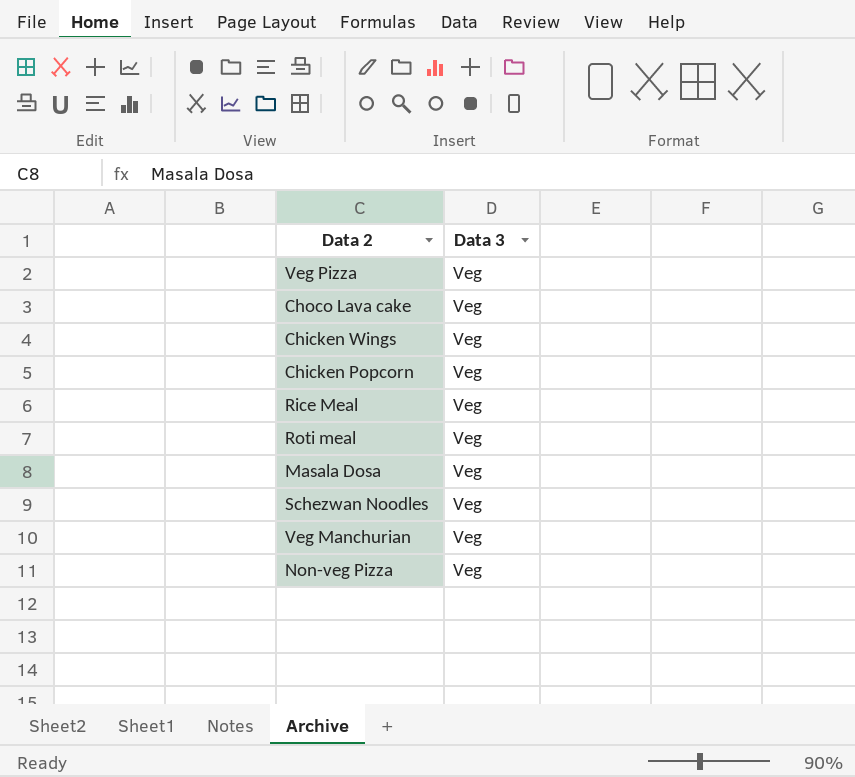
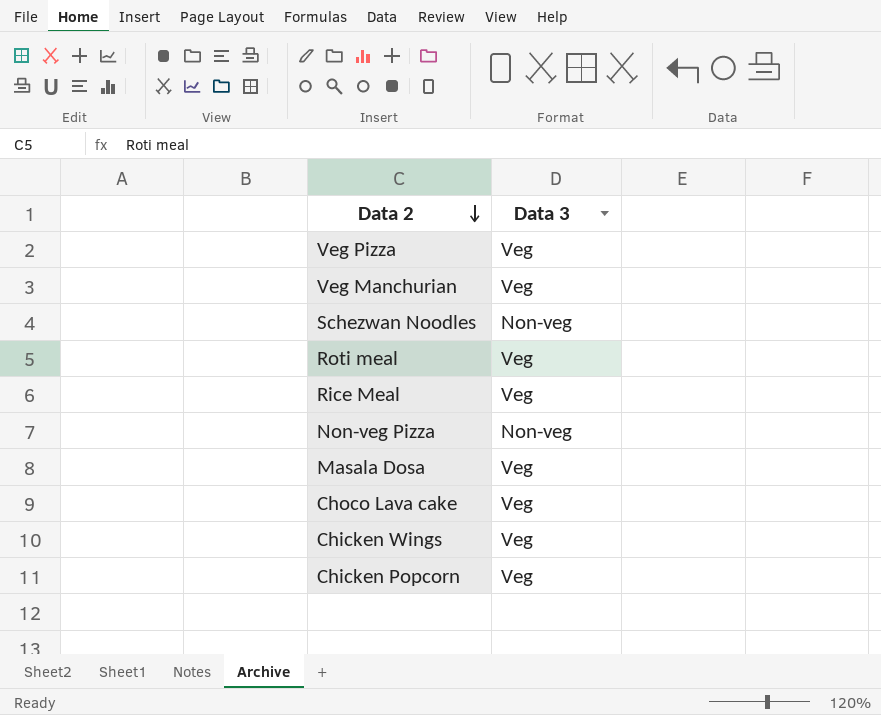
row order: none -> Data 2 descending
Schezwan Noodles | Data 3: Veg -> Non-veg
Non-veg Pizza | Data 3: Veg -> Non-veg

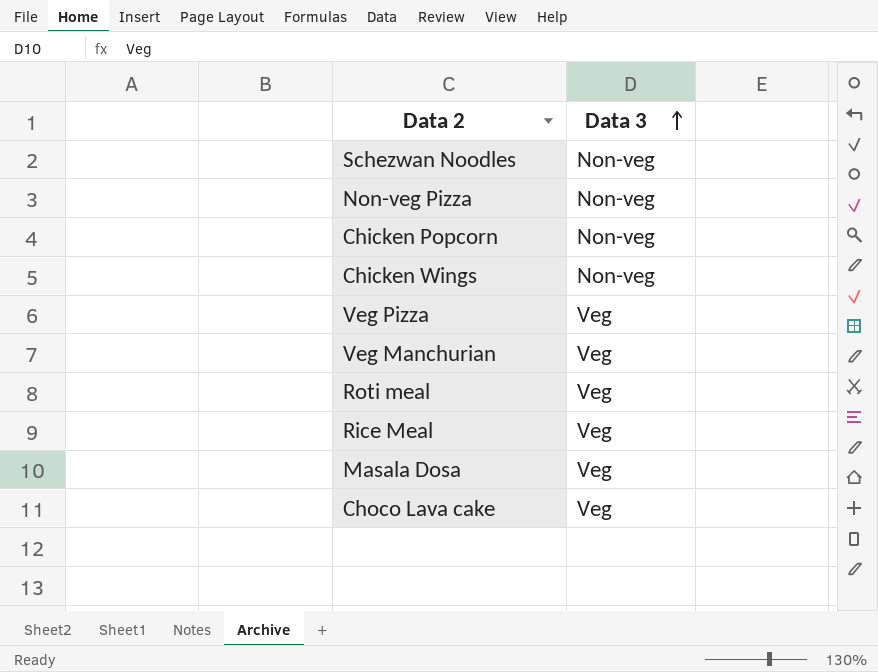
row order: Data 2 descending -> Data 3 ascending
Chicken Popcorn | Data 3: Veg -> Non-veg
Chicken Wings | Data 3: Veg -> Non-veg

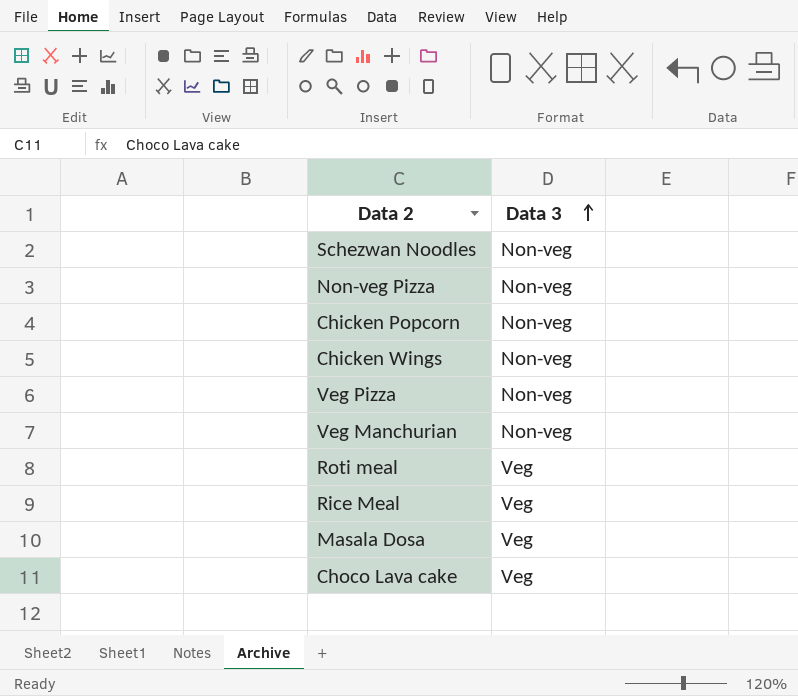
Veg Pizza | Data 3: Veg -> Non-veg
Veg Manchurian | Data 3: Veg -> Non-veg

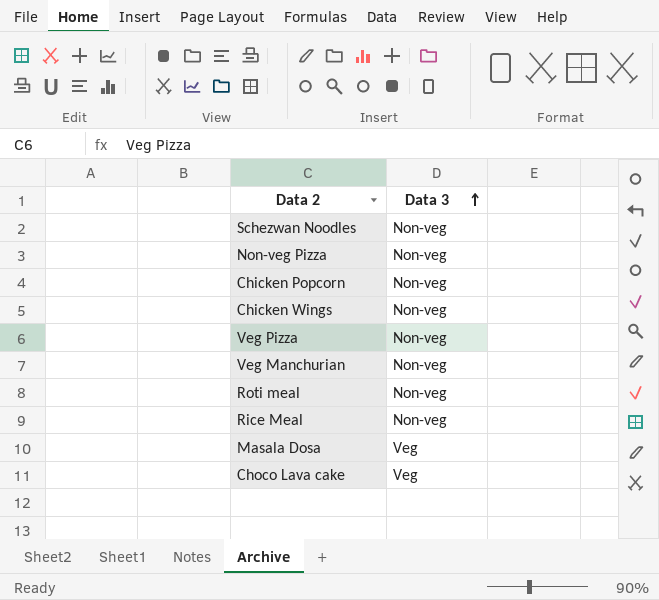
Roti meal | Data 3: Veg -> Non-veg
Rice Meal | Data 3: Veg -> Non-veg

